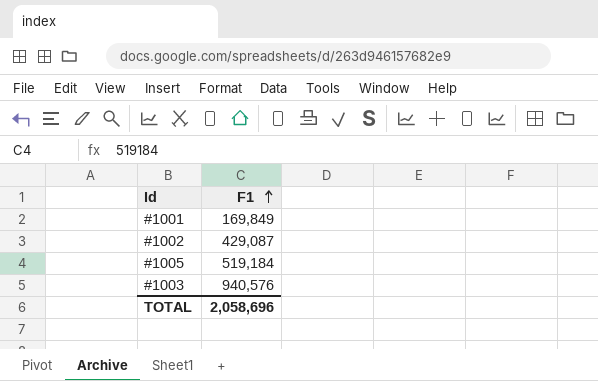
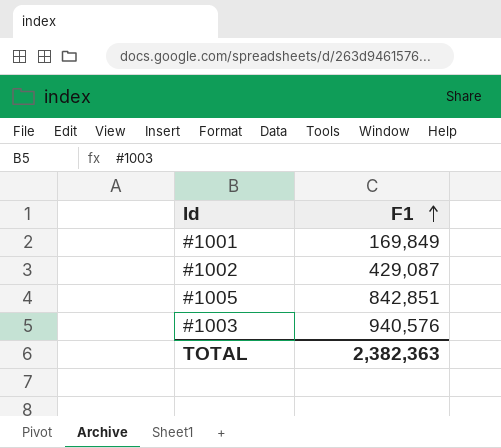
#1005 | F1: 519,184 -> 842,851
TOTAL | F1: 2,058,696 -> 2,382,363

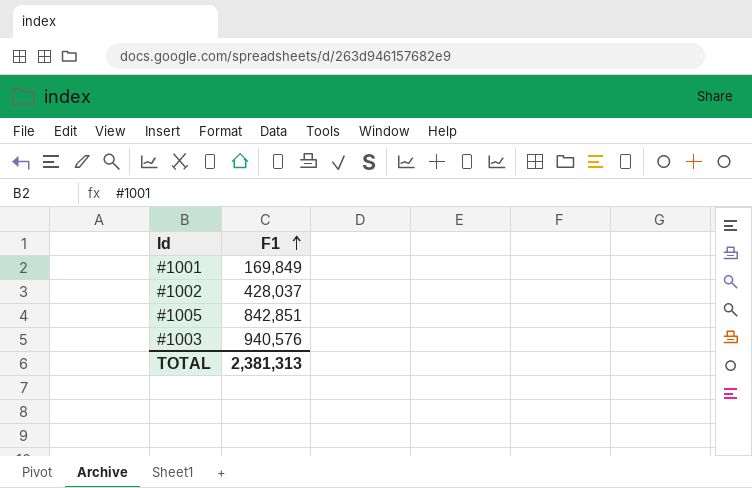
#1002 | F1: 429,087 -> 428,037
TOTAL | F1: 2,382,363 -> 2,381,313

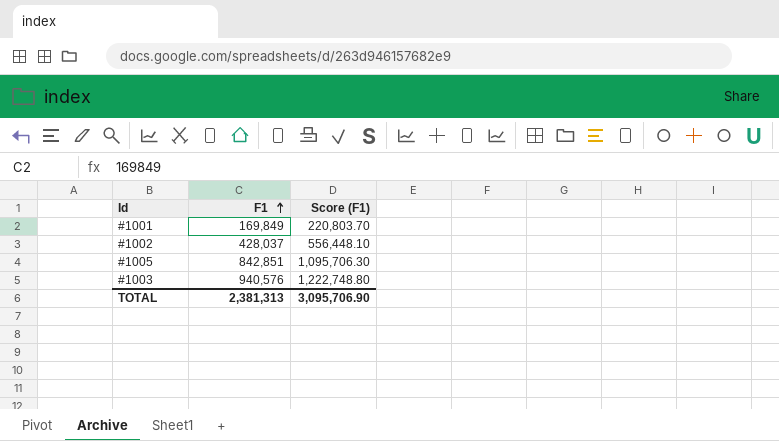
column Score (F1) | formula: none -> [F1] * 1.3

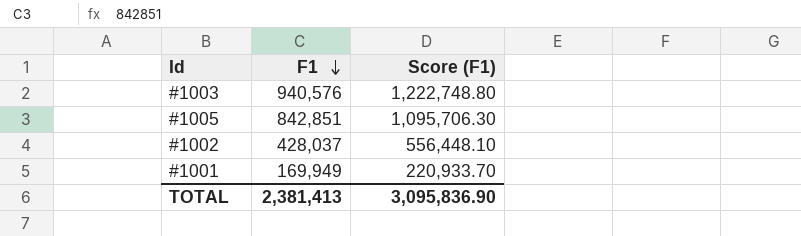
row order: F1 ascending -> F1 descending
#1001 | F1: 169,849 -> 169,949
#1001 | Score (F1): 220,803.70 -> 220,933.70
TOTAL | F1: 2,381,313 -> 2,381,413
TOTAL | Score (F1): 3,095,706.90 -> 3,095,836.90

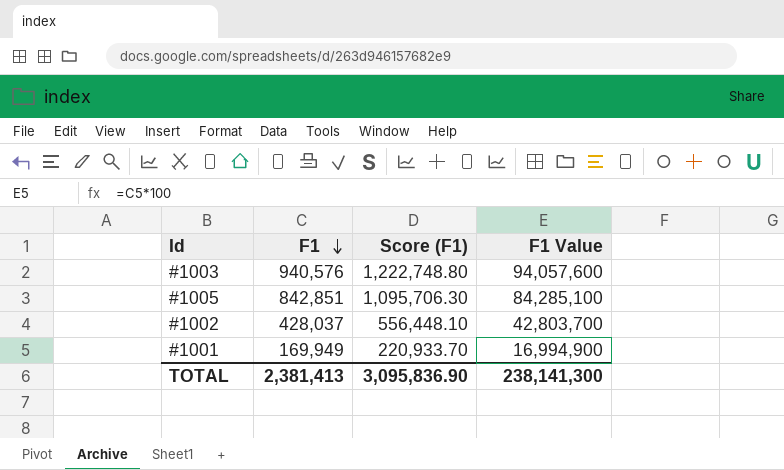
column F1 Value | formula: none -> [F1] * 100

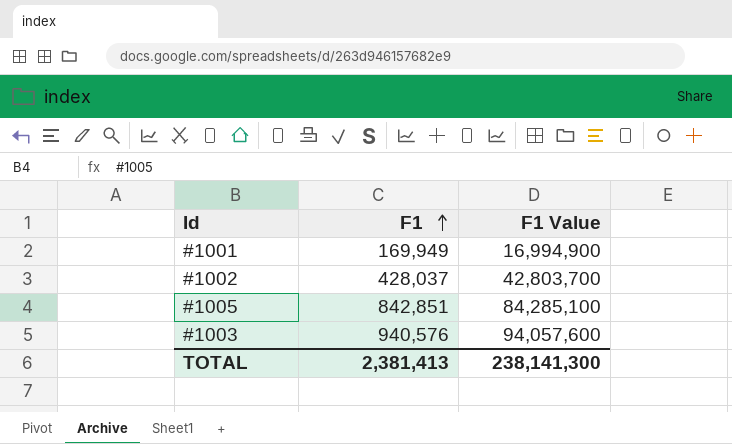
row order: F1 descending -> F1 ascending
column Score (F1) | formula: [F1] * 1.3 -> none

